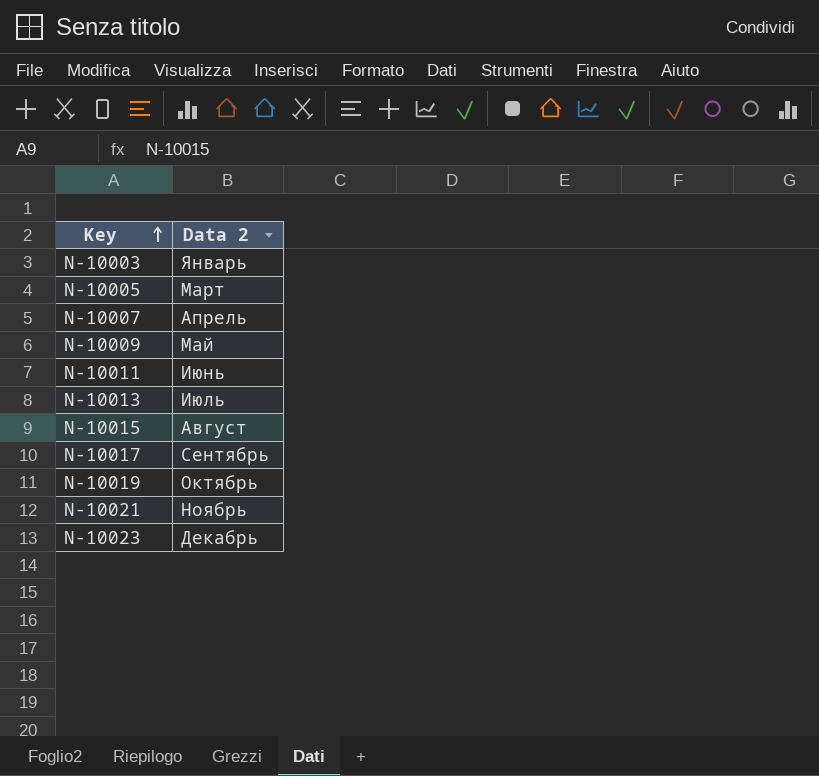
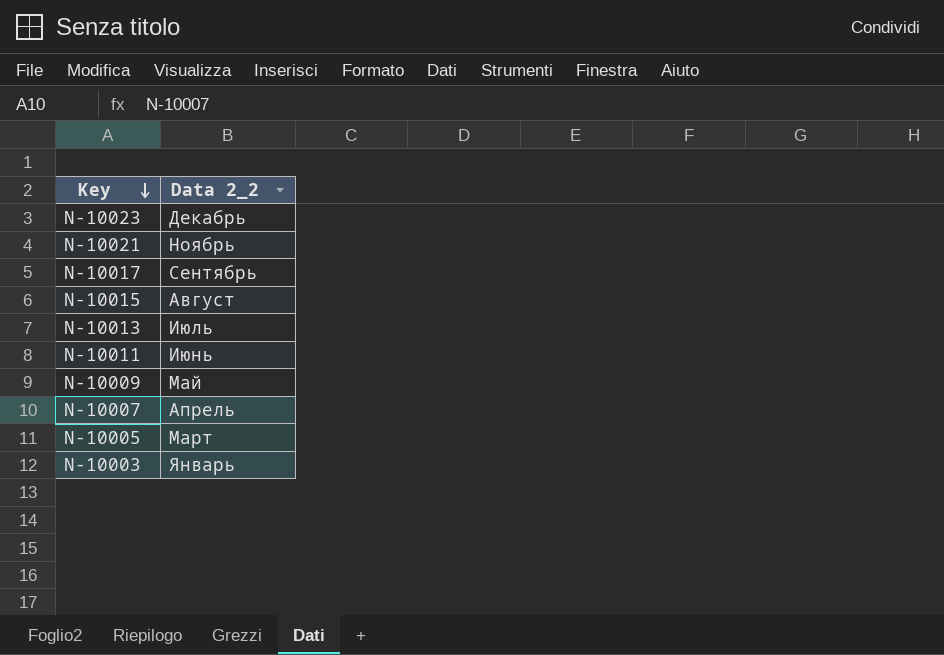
row order: Key ascending -> Key descending
column name: Data 2 -> Data 2_2
row N-10019: Октябрь -> none

